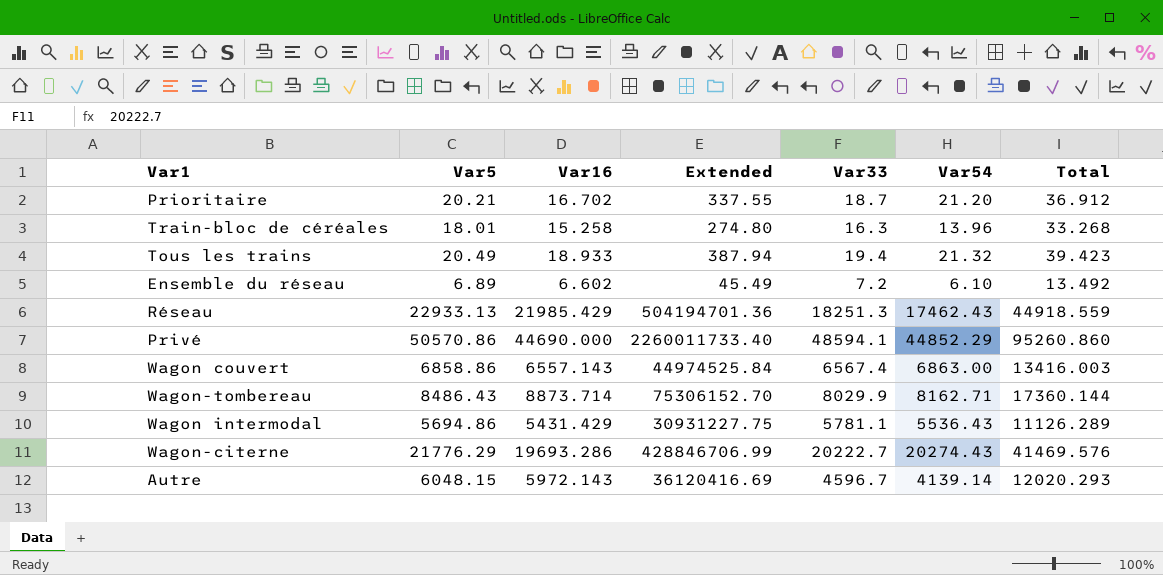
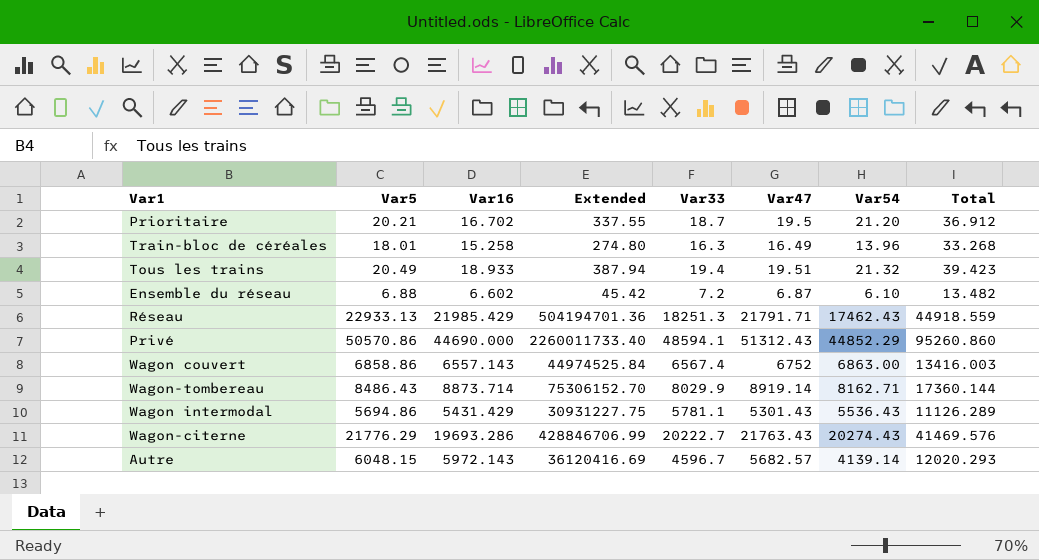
column Var47 | position: none -> 6
Ensemble du réseau | Var5: 6.89 -> 6.88
Ensemble du réseau | Extended: 45.49 -> 45.42
Ensemble du réseau | Total: 13.492 -> 13.482

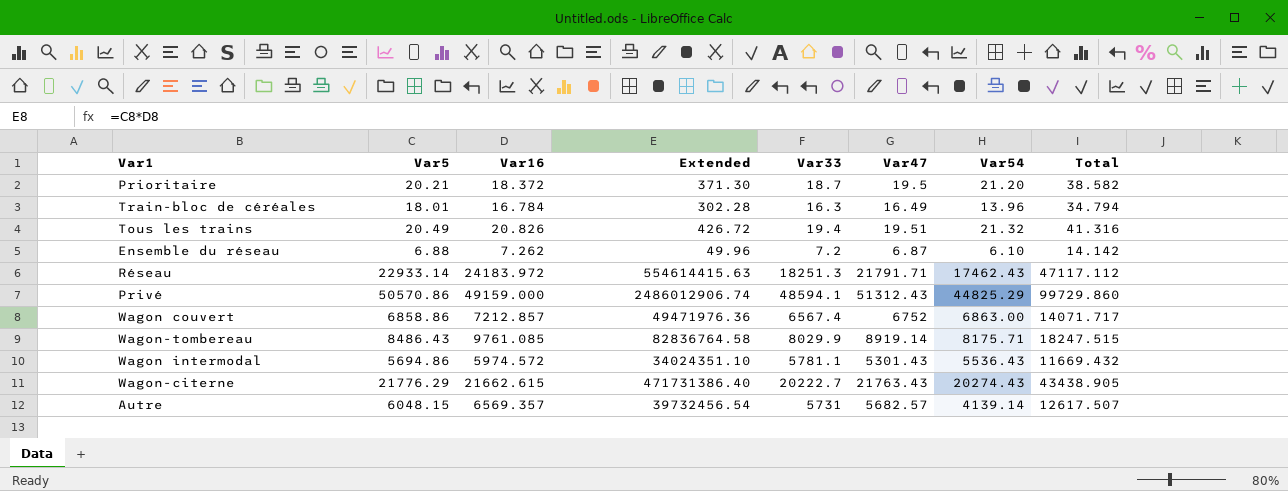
Prioritaire | Var16: 16.702 -> 18.372
Prioritaire | Extended: 337.55 -> 371.30
Prioritaire | Total: 36.912 -> 38.582
Train-bloc de céréales | Var16: 15.258 -> 16.784
Train-bloc de céréales | Extended: 274.80 -> 302.28
Train-bloc de céréales | Total: 33.268 -> 34.794
Tous les trains | Var16: 18.933 -> 20.826
Tous les trains | Extended: 387.94 -> 426.72
Tous les trains | Total: 39.423 -> 41.316
Ensemble du réseau | Var16: 6.602 -> 7.262
Ensemble du réseau | Extended: 45.42 -> 49.96
Ensemble du réseau | Total: 13.482 -> 14.142
Réseau | Var5: 22933.13 -> 22933.14
Réseau | Var16: 21985.429 -> 24183.972
Réseau | Extended: 504194701.36 -> 554614415.63
Réseau | Total: 44918.559 -> 47117.112
Privé | Var16: 44690.000 -> 49159.000
Privé | Extended: 2260011733.40 -> 2486012906.74
Privé | Var54: 44852.29 -> 44825.29
Privé | Total: 95260.860 -> 99729.860
Wagon couvert | Var16: 6557.143 -> 7212.857
Wagon couvert | Extended: 44974525.84 -> 49471976.36
Wagon couvert | Total: 13416.003 -> 14071.717
Wagon-tombereau | Var16: 8873.714 -> 9761.085
Wagon-tombereau | Extended: 75306152.70 -> 82836764.58
Wagon-tombereau | Var54: 8162.71 -> 8175.71
Wagon-tombereau | Total: 17360.144 -> 18247.515
Wagon intermodal | Var16: 5431.429 -> 5974.572
Wagon intermodal | Extended: 30931227.75 -> 34024351.10
Wagon intermodal | Total: 11126.289 -> 11669.432
Wagon-citerne | Var16: 19693.286 -> 21662.615
Wagon-citerne | Extended: 428846706.99 -> 471731386.40
Wagon-citerne | Total: 41469.576 -> 43438.905
Autre | Var16: 5972.143 -> 6569.357
Autre | Extended: 36120416.69 -> 39732456.54
Autre | Var33: 4596.7 -> 5731
Autre | Total: 12020.293 -> 12617.507

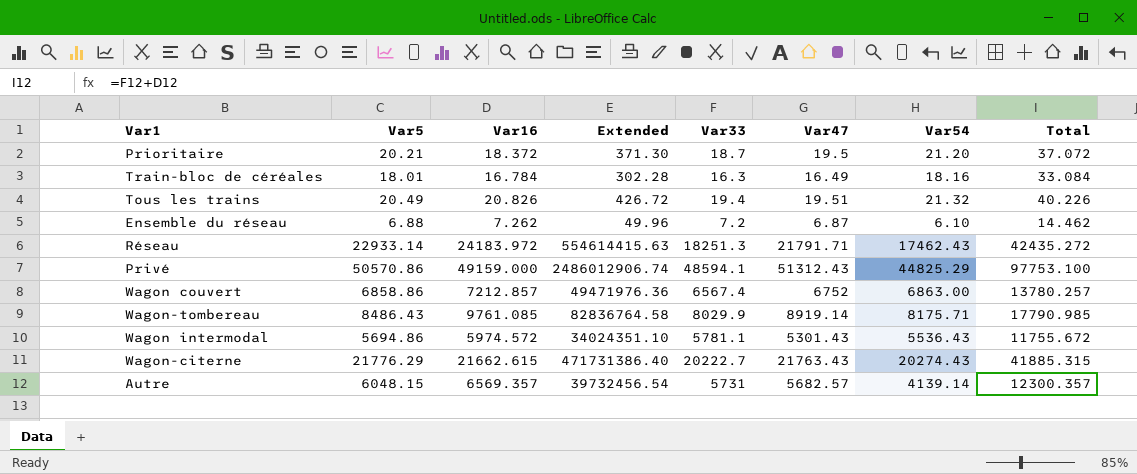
column Total | formula: [Var5] + [Var16] -> [Var16] + [Var33]
Train-bloc de céréales | Var54: 13.96 -> 18.16

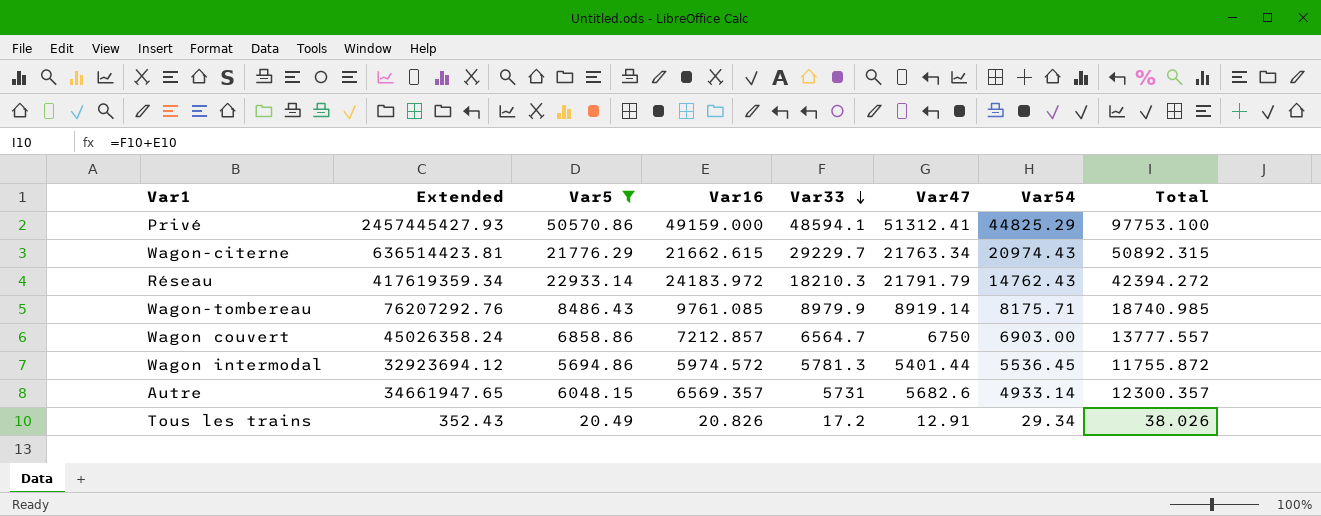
filter: none -> Var5 >= 20.49
row order: none -> Var33 descending
column Extended | formula: [Var5] * [Var16] -> [Var5] * [Var33]
column Extended | position: 4 -> 2
Privé | Var47: 51312.43 -> 51312.41
Wagon-citerne | Var33: 20222.7 -> 29229.7
Wagon-citerne | Var47: 21763.43 -> 21763.34
Wagon-citerne | Var54: 20274.43 -> 20974.43
Wagon-citerne | Total: 41885.315 -> 50892.315
Réseau | Var33: 18251.3 -> 18210.3
Réseau | Var47: 21791.71 -> 21791.79
Réseau | Var54: 17462.43 -> 14762.43
Réseau | Total: 42435.272 -> 42394.272
Wagon-tombereau | Var33: 8029.9 -> 8979.9
Wagon-tombereau | Total: 17790.985 -> 18740.985
Wagon couvert | Var33: 6567.4 -> 6564.7
Wagon couvert | Var47: 6752 -> 6750
Wagon couvert | Var54: 6863.00 -> 6903.00
Wagon couvert | Total: 13780.257 -> 13777.557
Wagon intermodal | Var33: 5781.1 -> 5781.3
Wagon intermodal | Var47: 5301.43 -> 5401.44
Wagon intermodal | Var54: 5536.43 -> 5536.45
Wagon intermodal | Total: 11755.672 -> 11755.872
Autre | Var47: 5682.57 -> 5682.6
Autre | Var54: 4139.14 -> 4933.14
Tous les trains | Var33: 19.4 -> 17.2
Tous les trains | Var47: 19.51 -> 12.91
Tous les trains | Var54: 21.32 -> 29.34
Tous les trains | Total: 40.226 -> 38.026

